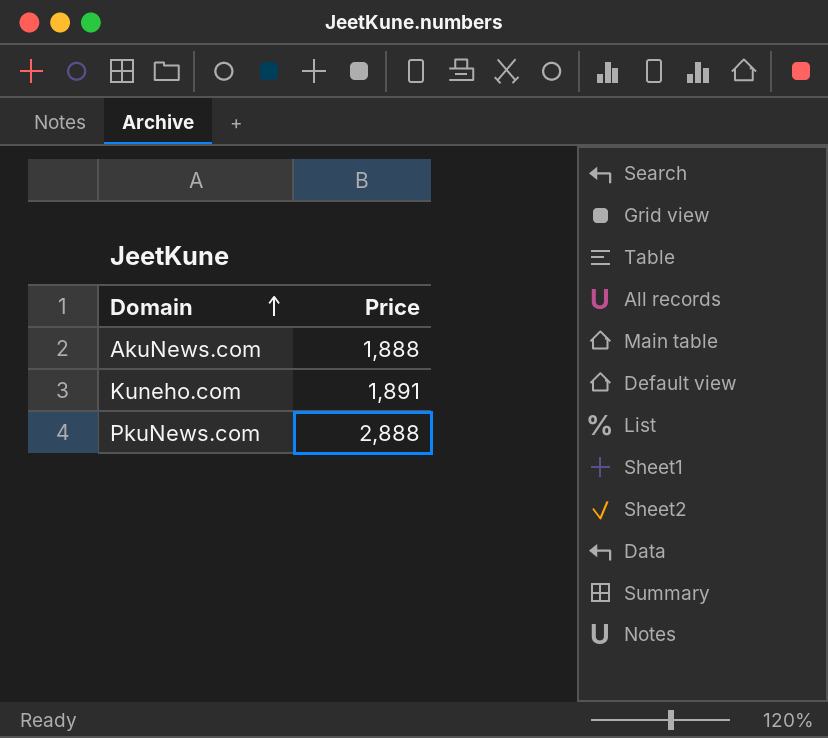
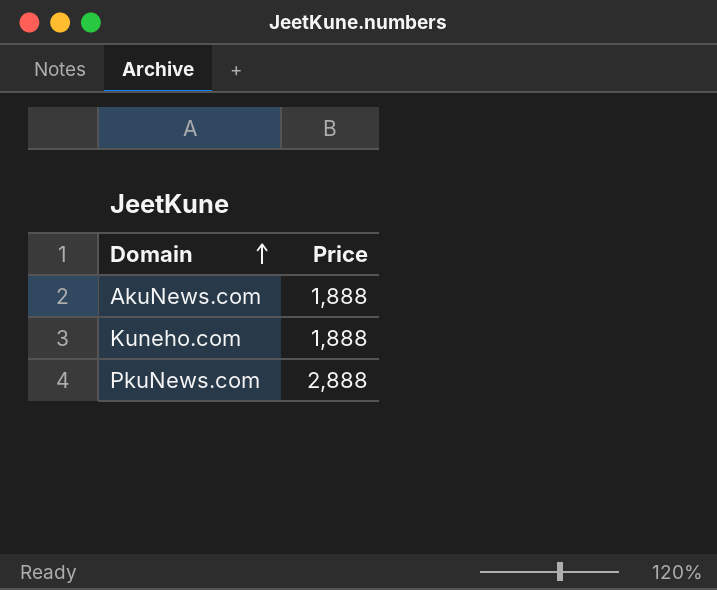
Kuneho.com | Price: 1,891 -> 1,888

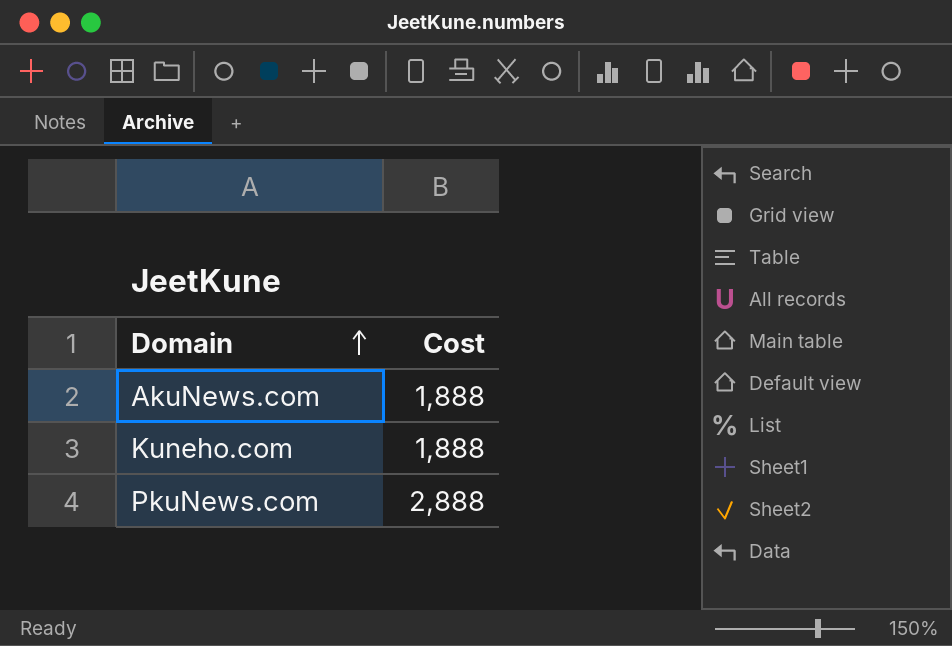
column name: Price -> Cost

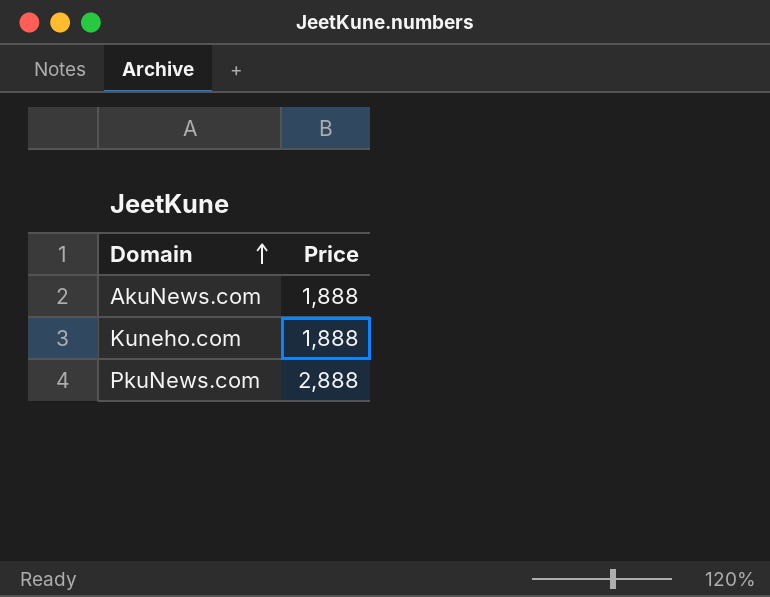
column name: Cost -> Price

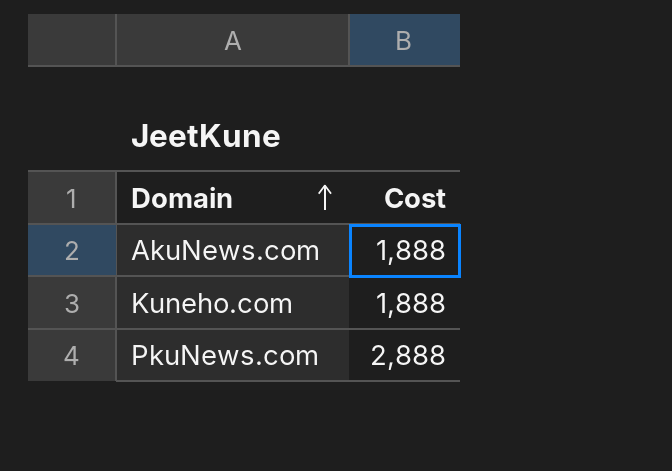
column name: Price -> Cost

